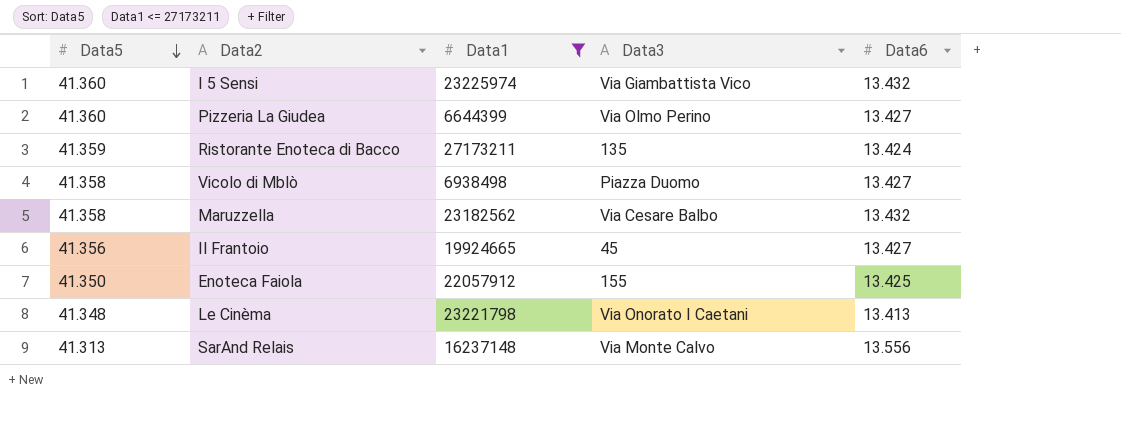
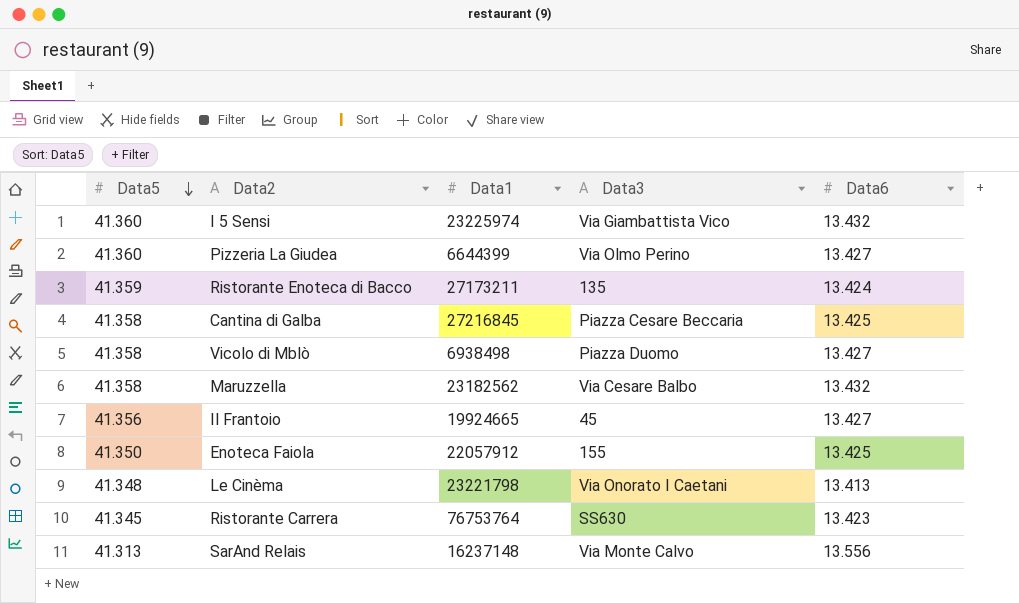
filter: Data1 <= 27173211 -> none

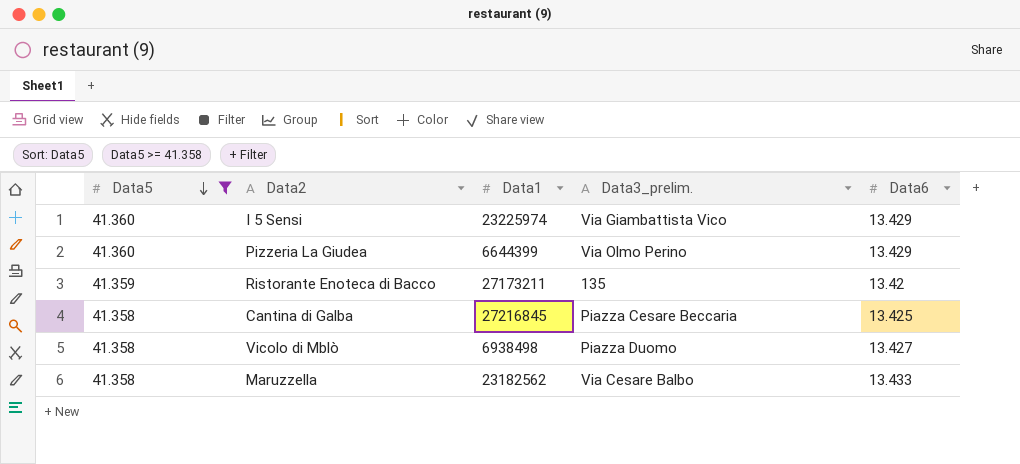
filter: none -> Data5 >= 41.358
column name: Data3 -> Data3_prelim.
I 5 Sensi | Data6: 13.432 -> 13.429
Pizzeria La Giudea | Data6: 13.427 -> 13.429
Ristorante Enoteca di Bacco | Data6: 13.424 -> 13.42
Maruzzella | Data6: 13.432 -> 13.433

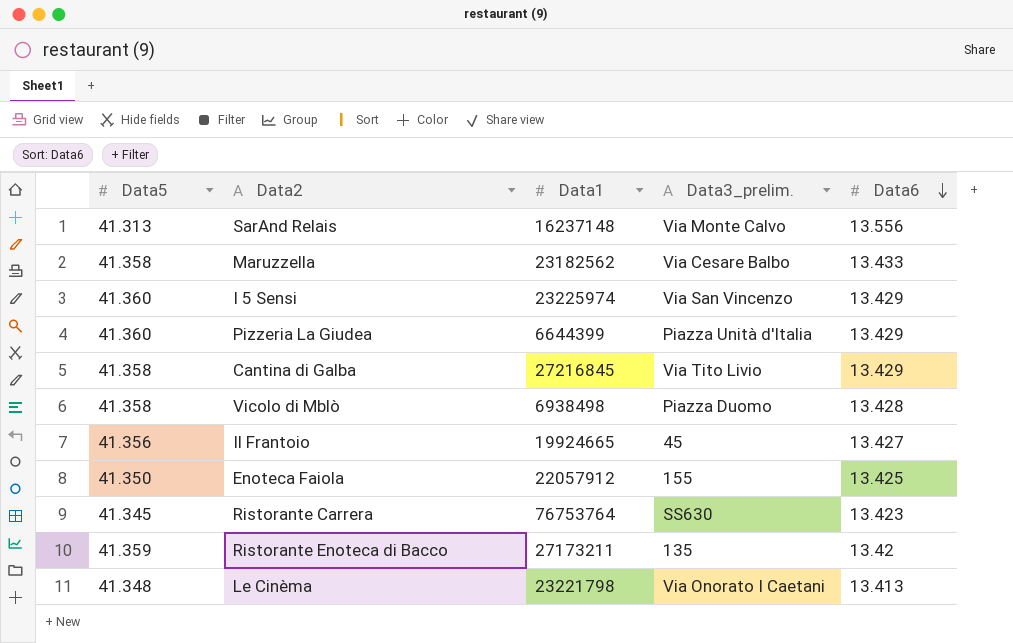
filter: Data5 >= 41.358 -> none
row order: Data5 descending -> Data6 descending
I 5 Sensi | Data3_prelim.: Via Giambattista Vico -> Via San Vincenzo
Pizzeria La Giudea | Data3_prelim.: Via Olmo Perino -> Piazza Unità d'Italia
Cantina di Galba | Data3_prelim.: Piazza Cesare Beccaria -> Via Tito Livio
Cantina di Galba | Data6: 13.425 -> 13.429
Vicolo di Mblò | Data6: 13.427 -> 13.428

